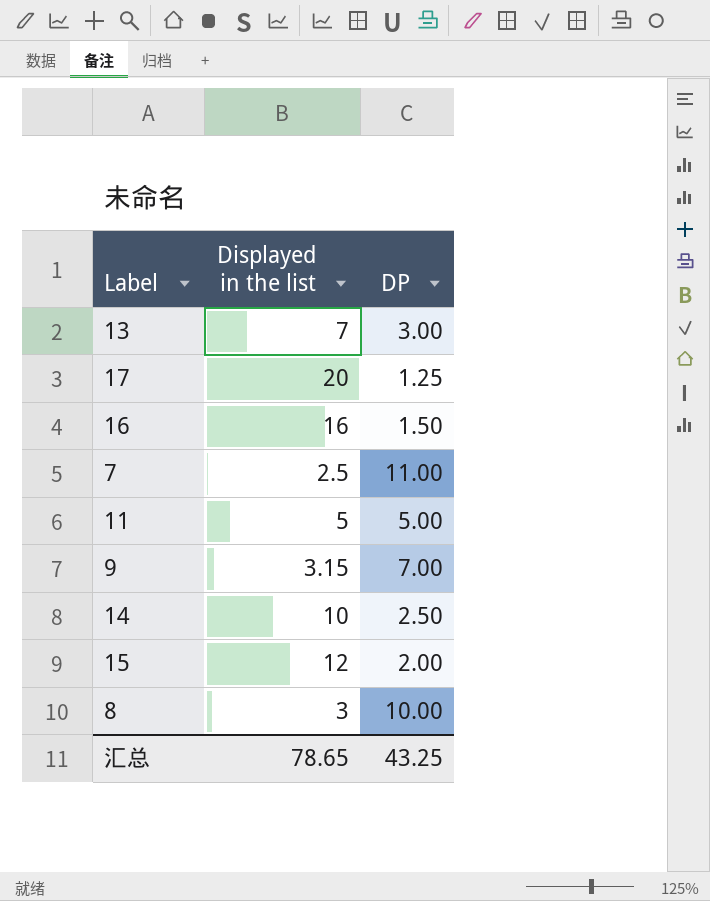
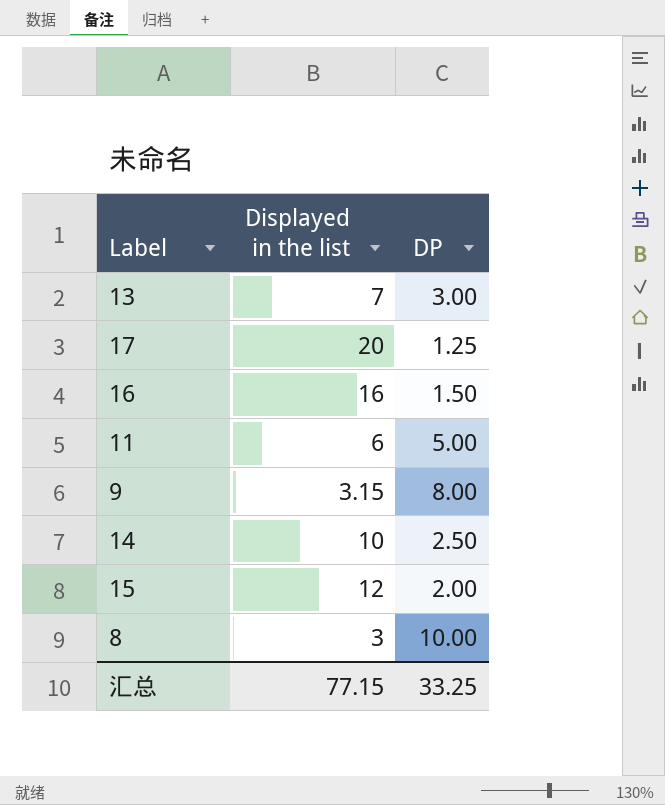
row 7: 2.5 | 11.00 -> none
11 | Displayed in the list: 5 -> 6
9 | DP: 7.00 -> 8.00
汇总 | Displayed in the list: 78.65 -> 77.15
汇总 | DP: 43.25 -> 33.25

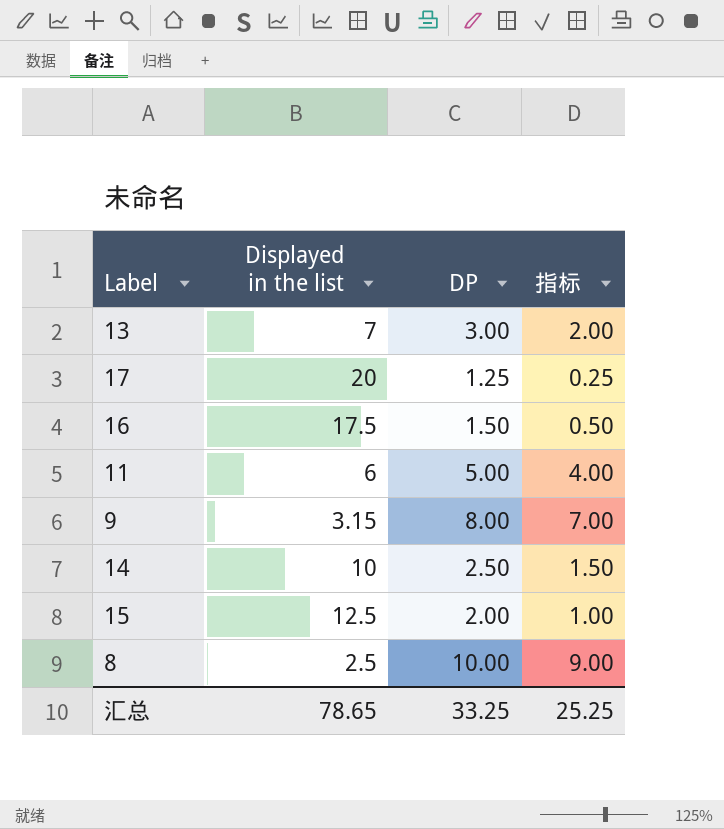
column 指标 | formula: none -> [DP] - 1
16 | Displayed in the list: 16 -> 17.5
15 | Displayed in the list: 12 -> 12.5
8 | Displayed in the list: 3 -> 2.5
汇总 | Displayed in the list: 77.15 -> 78.65

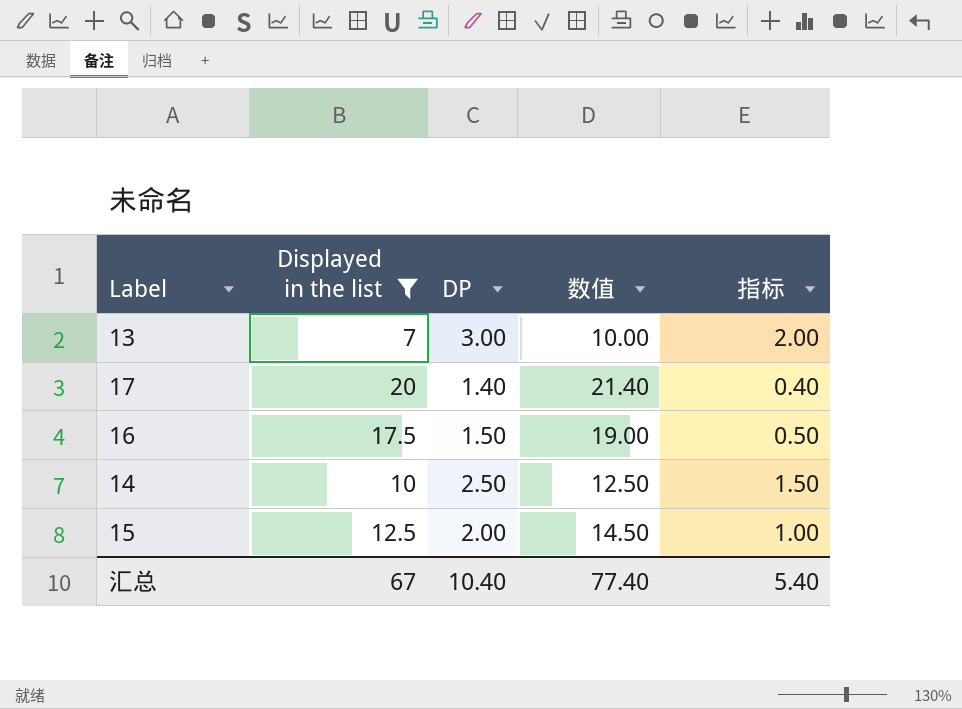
filter: none -> Displayed in the list >= 7
column 数值 | formula: none -> [Displayed in the list] + [DP]
17 | DP: 1.25 -> 1.40
17 | 指标: 0.25 -> 0.40
汇总 | Displayed in the list: 78.65 -> 67
汇总 | DP: 33.25 -> 10.40
汇总 | 指标: 25.25 -> 5.40

